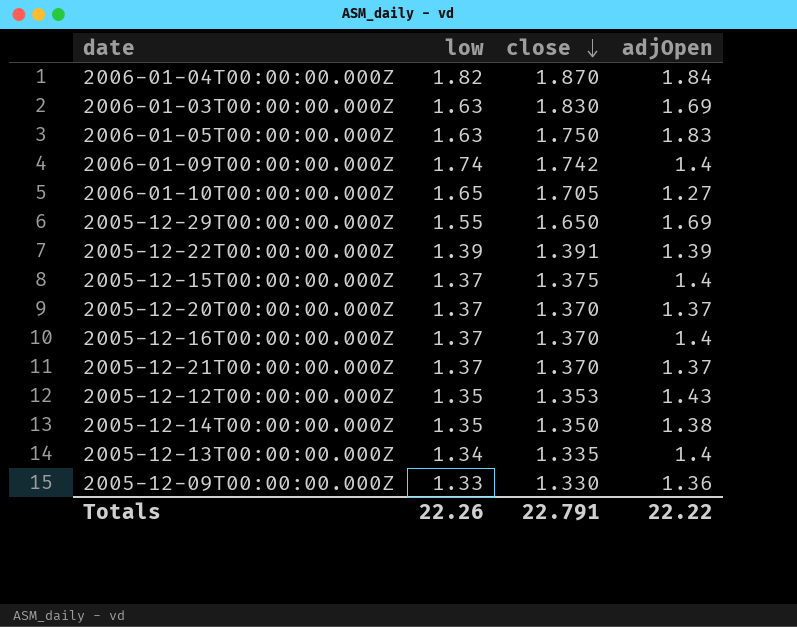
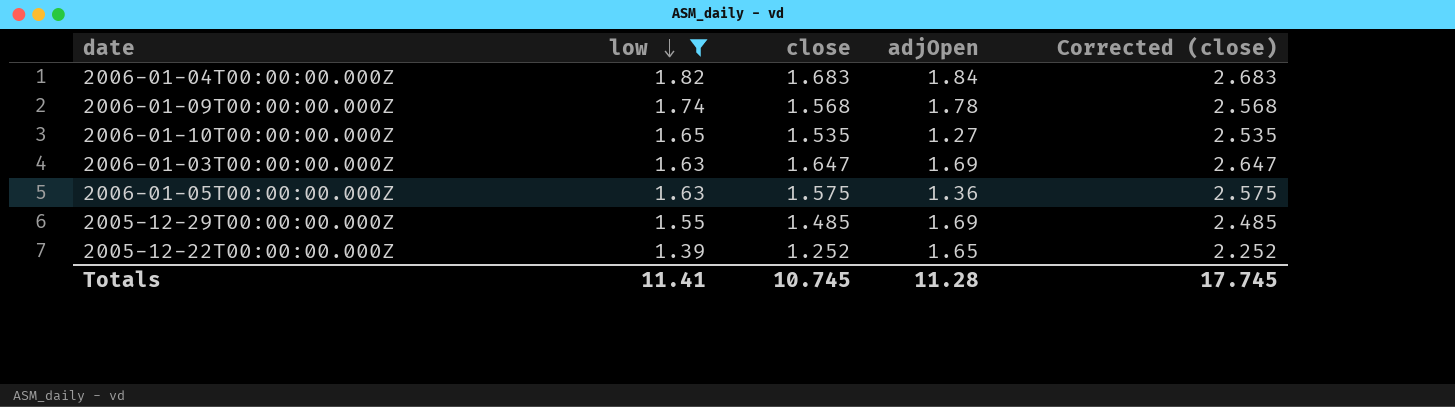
filter: none -> low >= 1.39
row order: close descending -> low descending
column Corrected (close) | formula: none -> [close] + 1
2006-01-04T00:00:00.000Z | close: 1.870 -> 1.683
2006-01-09T00:00:00.000Z | close: 1.742 -> 1.568
2006-01-09T00:00:00.000Z | adjOpen: 1.4 -> 1.78
2006-01-10T00:00:00.000Z | close: 1.705 -> 1.535
2006-01-03T00:00:00.000Z | close: 1.830 -> 1.647
2006-01-05T00:00:00.000Z | close: 1.750 -> 1.575
2006-01-05T00:00:00.000Z | adjOpen: 1.83 -> 1.36
2005-12-29T00:00:00.000Z | close: 1.650 -> 1.485
2005-12-22T00:00:00.000Z | close: 1.391 -> 1.252
2005-12-22T00:00:00.000Z | adjOpen: 1.39 -> 1.65
Totals | low: 22.26 -> 11.41
Totals | close: 22.791 -> 10.745
Totals | adjOpen: 22.22 -> 11.28

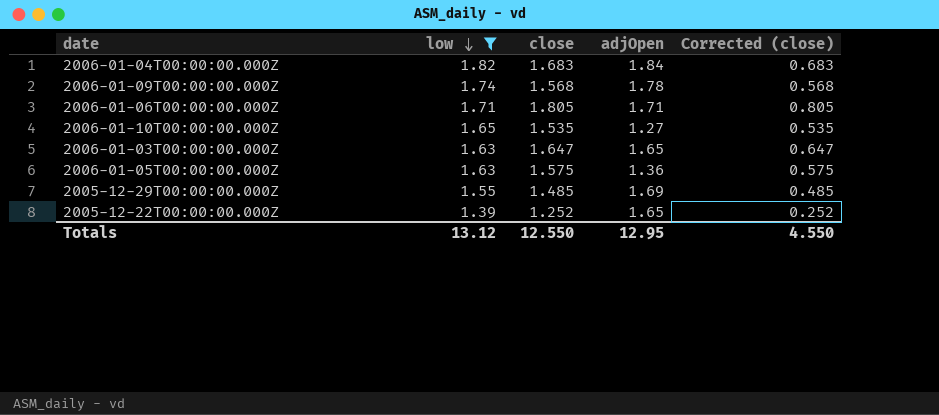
column Corrected (close) | formula: [close] + 1 -> [close] - 1
row 2006-01-06T00:00:00.000Z: none -> 1.71 | 1.805 | 1.71 | 0.805
2006-01-03T00:00:00.000Z | adjOpen: 1.69 -> 1.65
Totals | low: 11.41 -> 13.12
Totals | close: 10.745 -> 12.550
Totals | adjOpen: 11.28 -> 12.95
Totals | Corrected (close): 17.745 -> 4.550

